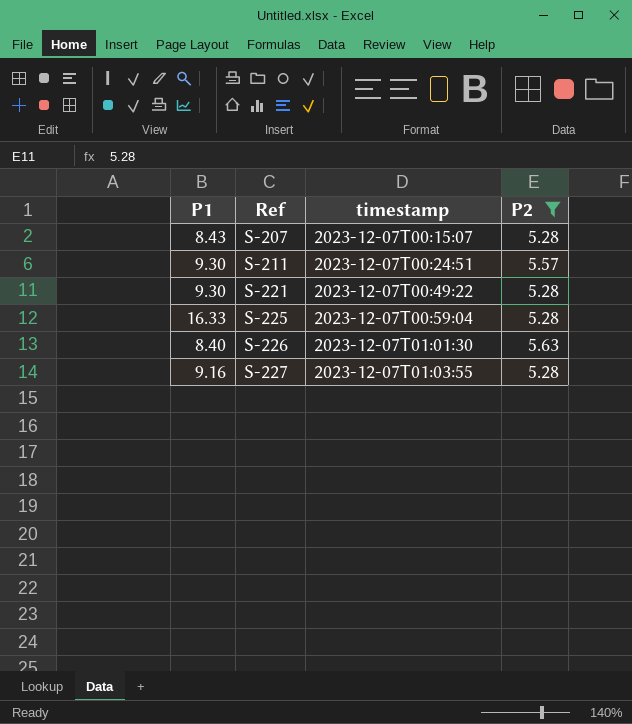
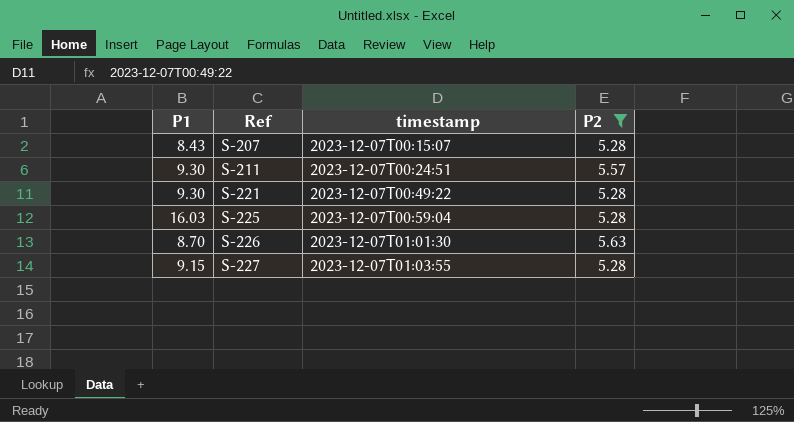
S-225 | P1: 16.33 -> 16.03
S-226 | P1: 8.40 -> 8.70
S-227 | P1: 9.16 -> 9.15

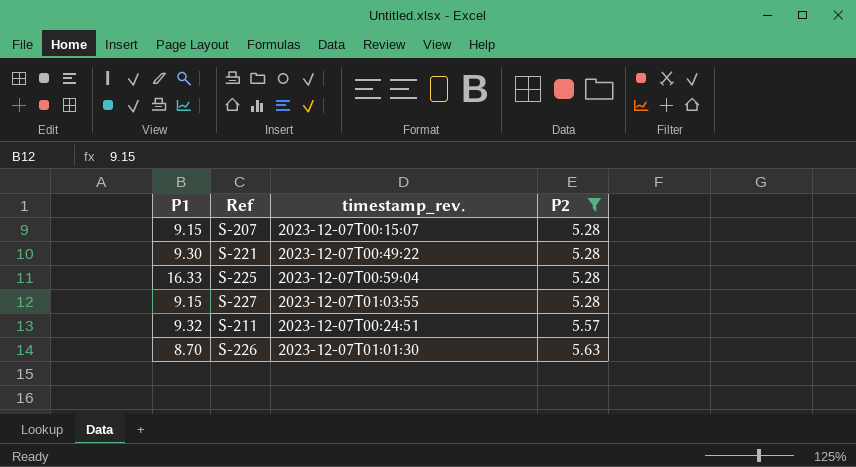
row order: Ref ascending -> P2 ascending
column name: timestamp -> timestamp_rev.
S-207 | P1: 8.43 -> 9.15
S-225 | P1: 16.03 -> 16.33
S-211 | P1: 9.30 -> 9.32

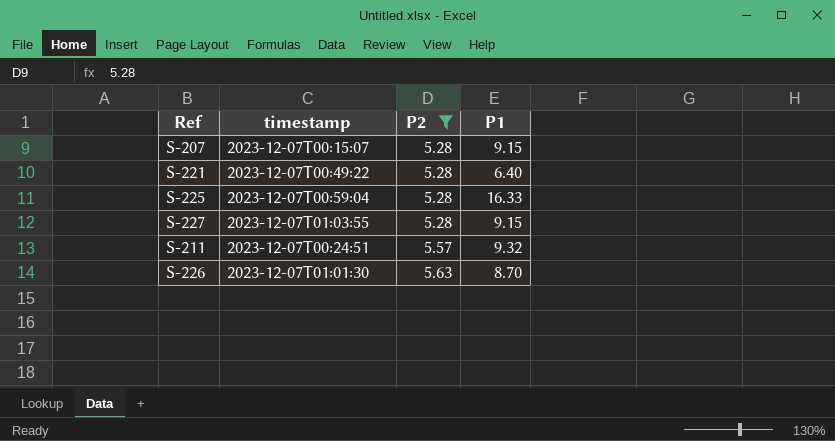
column name: timestamp_rev. -> timestamp
column P1 | position: 1 -> 4
S-221 | P1: 9.30 -> 6.40

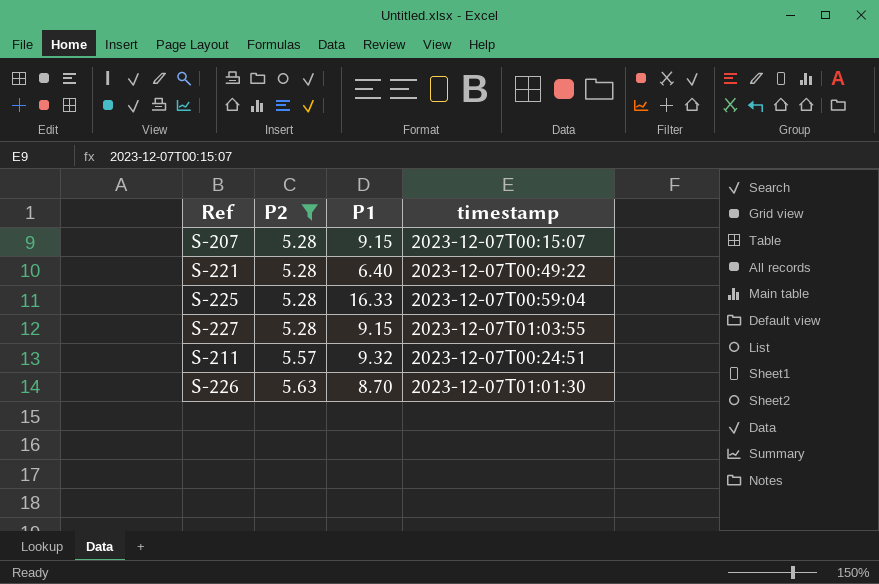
column timestamp | position: 2 -> 4

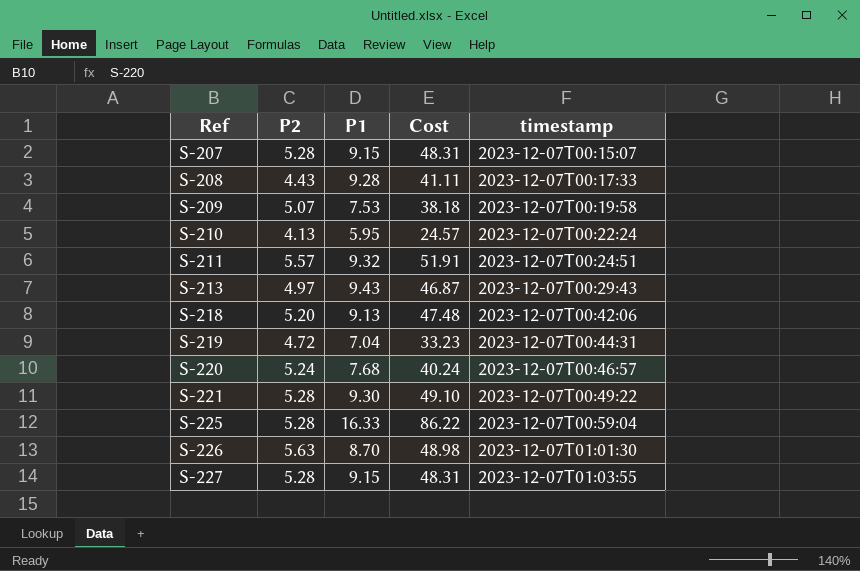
filter: P2 >= 5.28 -> none
row order: P2 ascending -> Ref ascending
column Cost | formula: none -> [P2] * [P1]
S-221 | P1: 6.40 -> 9.30

